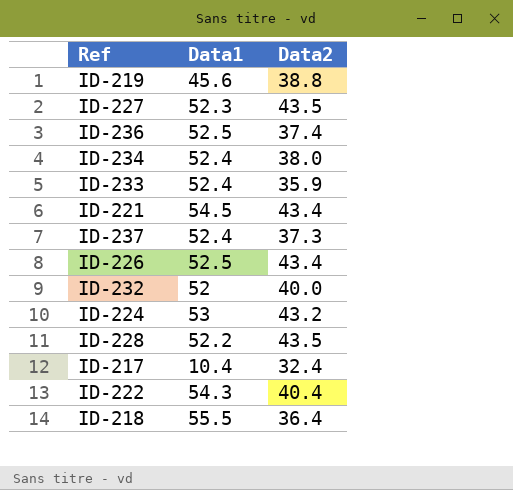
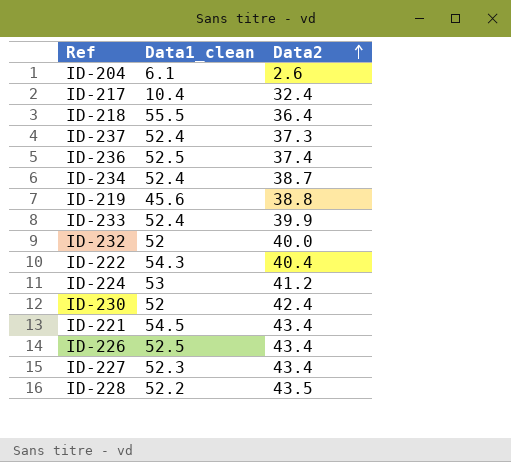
row order: none -> Data2 ascending
column name: Data1 -> Data1_clean
row ID-204: none -> 6.1 | 2.6
ID-234 | Data2: 38.0 -> 38.7
ID-233 | Data2: 35.9 -> 39.9
ID-224 | Data2: 43.2 -> 41.2
row ID-230: none -> 52 | 42.4
ID-227 | Data2: 43.5 -> 43.4

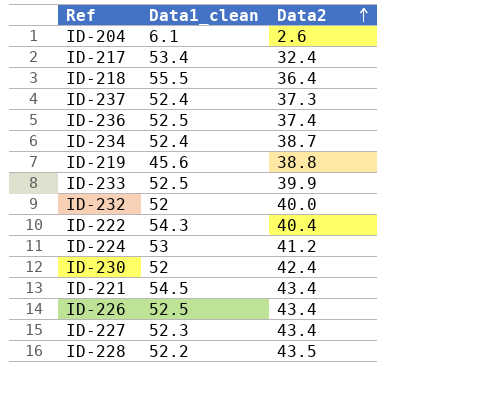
ID-217 | Data1_clean: 10.4 -> 53.4
ID-233 | Data1_clean: 52.4 -> 52.5

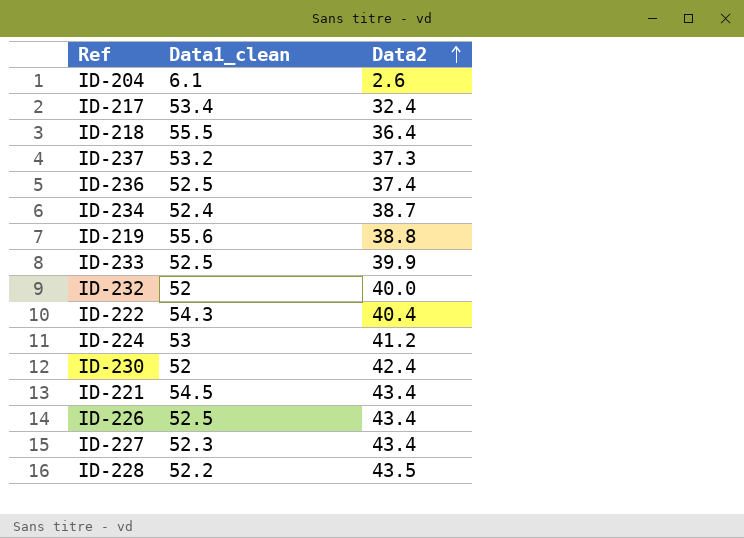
ID-237 | Data1_clean: 52.4 -> 53.2
ID-219 | Data1_clean: 45.6 -> 55.6

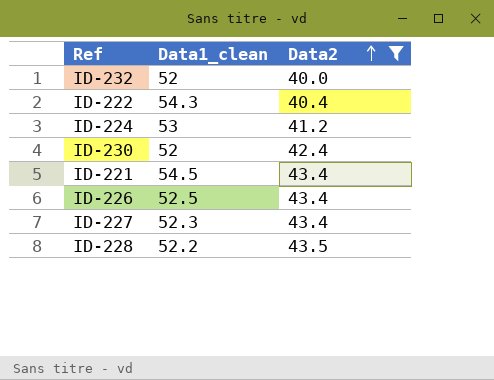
filter: none -> Data2 >= 40.0

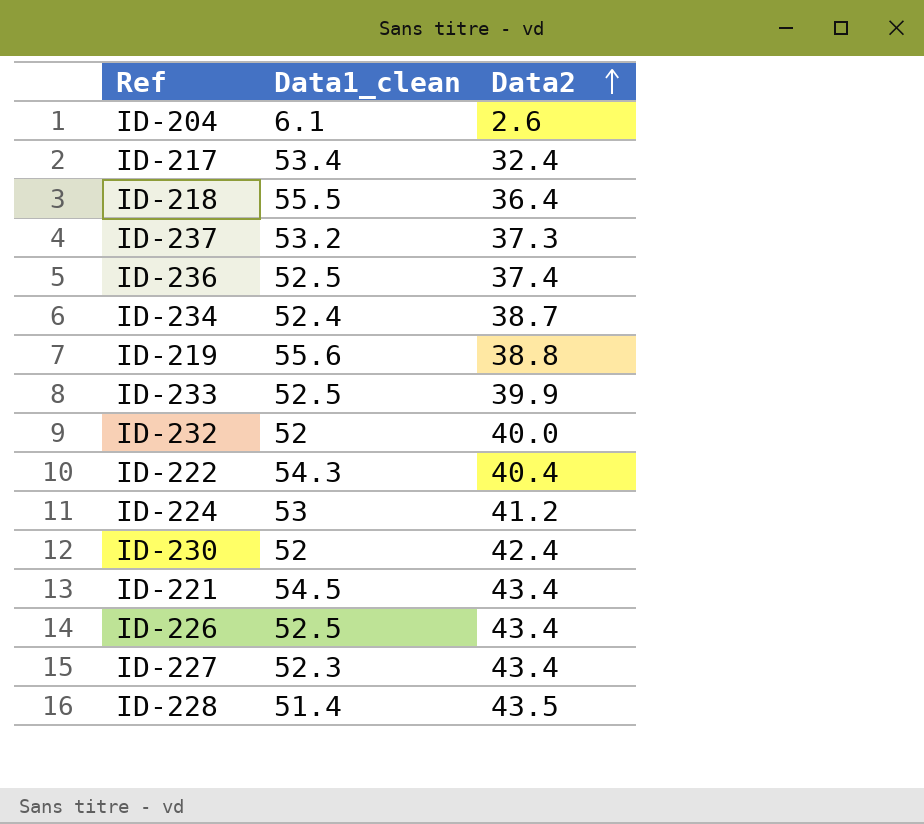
filter: Data2 >= 40.0 -> none
ID-228 | Data1_clean: 52.2 -> 51.4

